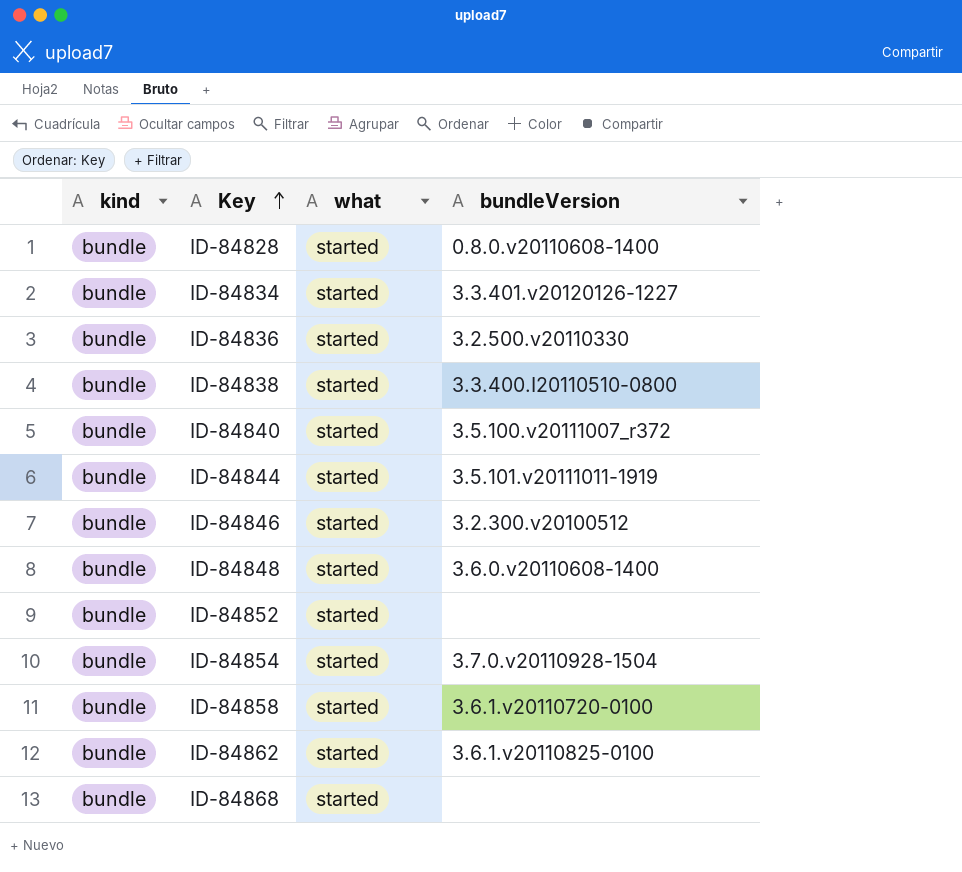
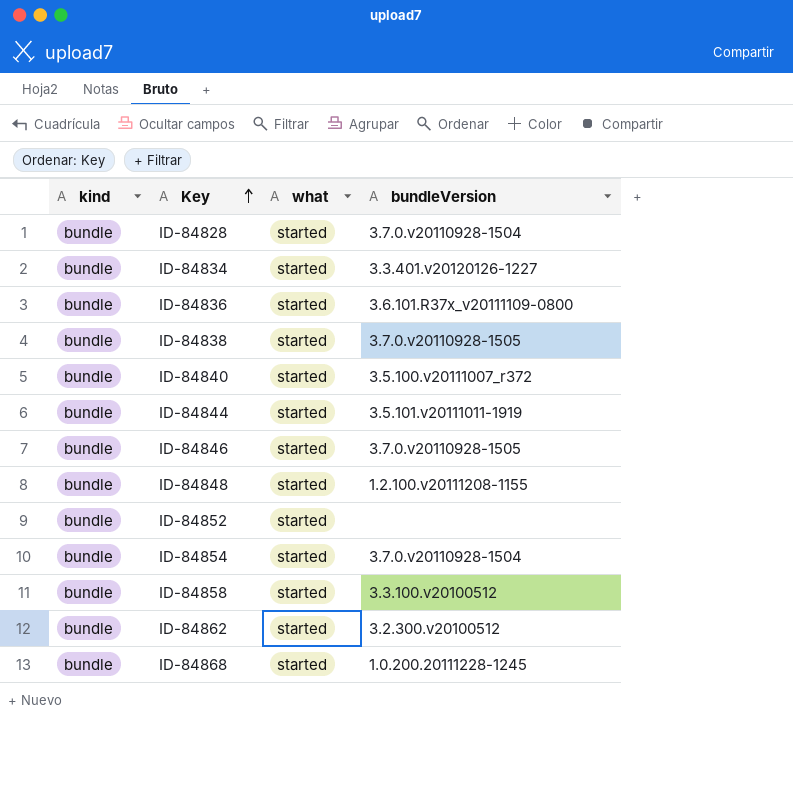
ID-84828 | bundleVersion: 0.8.0.v20110608-1400 -> 3.7.0.v20110928-1504
ID-84836 | bundleVersion: 3.2.500.v20110330 -> 3.6.101.R37x_v20111109-0800
ID-84838 | bundleVersion: 3.3.400.I20110510-0800 -> 3.7.0.v20110928-1505
ID-84846 | bundleVersion: 3.2.300.v20100512 -> 3.7.0.v20110928-1505
ID-84848 | bundleVersion: 3.6.0.v20110608-1400 -> 1.2.100.v20111208-1155
ID-84858 | bundleVersion: 3.6.1.v20110720-0100 -> 3.3.100.v20100512
ID-84862 | bundleVersion: 3.6.1.v20110825-0100 -> 3.2.300.v20100512
ID-84868 | bundleVersion: none -> 1.0.200.20111228-1245

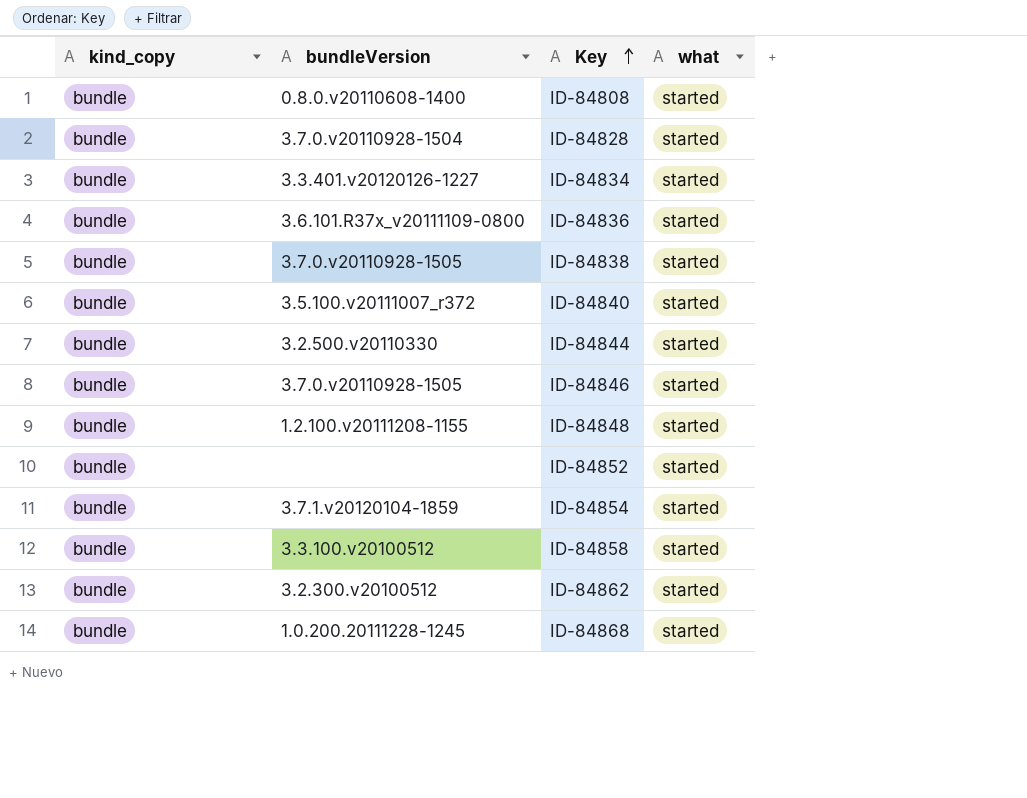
column name: kind -> kind_copy
column bundleVersion | position: 4 -> 2
row ID-84808: none -> bundle | 0.8.0.v20110608-1400 | started
ID-84844 | bundleVersion: 3.5.101.v20111011-1919 -> 3.2.500.v20110330
ID-84854 | bundleVersion: 3.7.0.v20110928-1504 -> 3.7.1.v20120104-1859

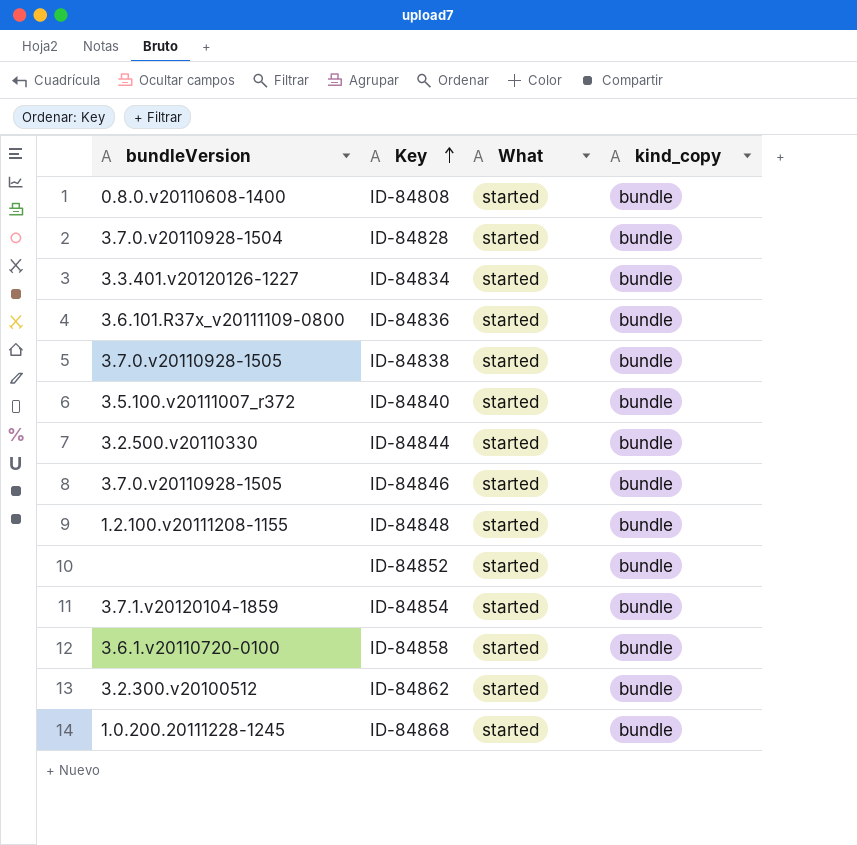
column name: what -> What
column kind_copy | position: 1 -> 4
ID-84858 | bundleVersion: 3.3.100.v20100512 -> 3.6.1.v20110720-0100

